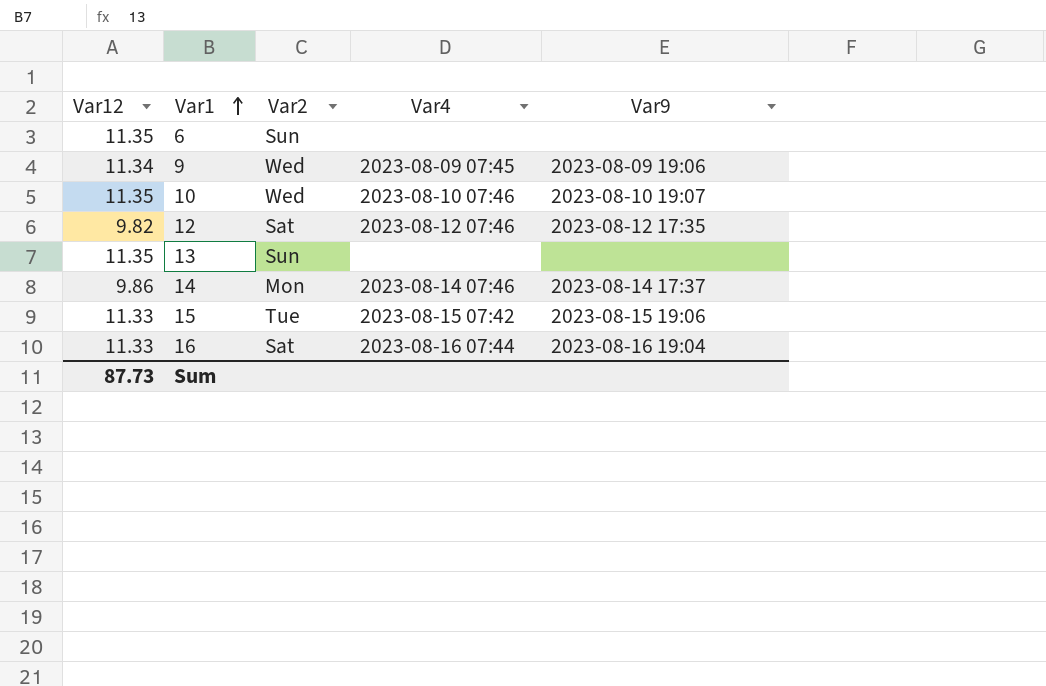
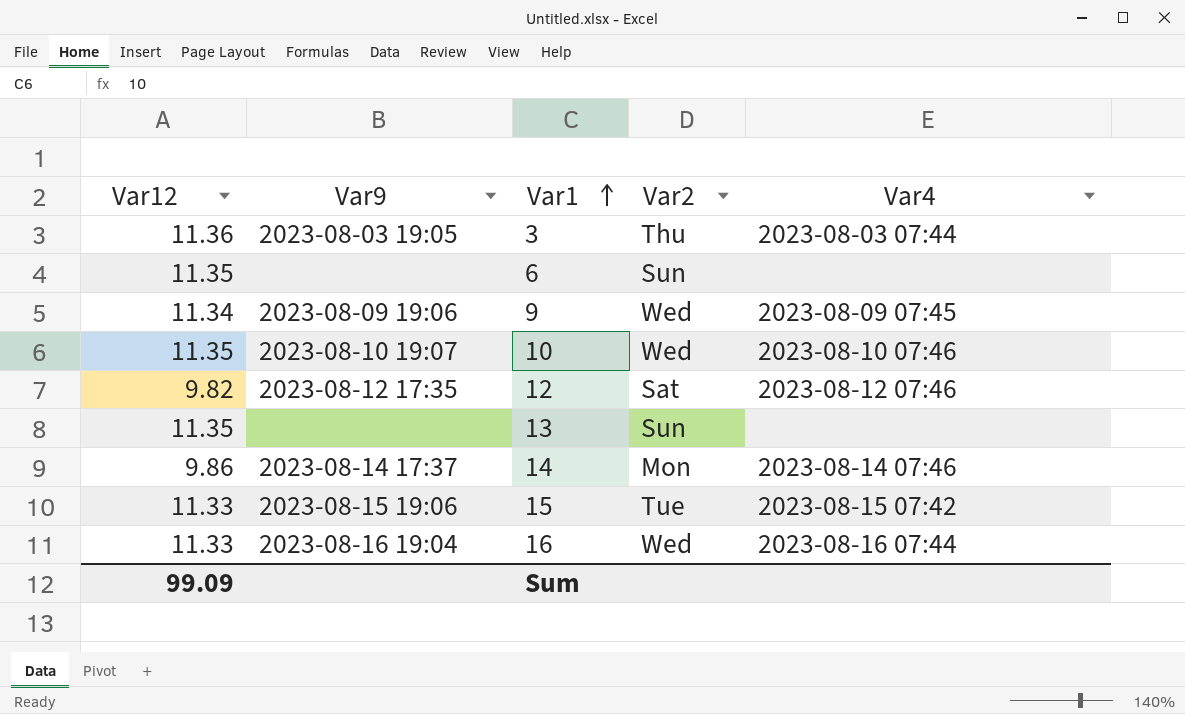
column Var9 | position: 5 -> 2
row 3: none -> 11.36 | 2023-08-03 19:05 | Thu | 2023-08-03 07:44
16 | Var2: Sat -> Wed
Sum | Var12: 87.73 -> 99.09

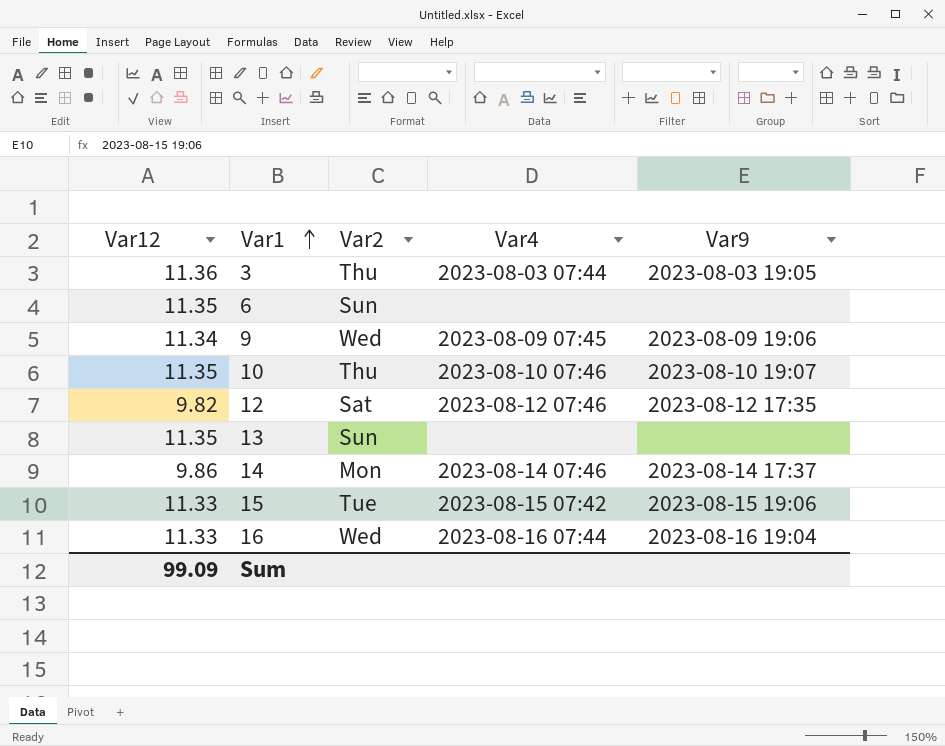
column Var9 | position: 2 -> 5
10 | Var2: Wed -> Thu

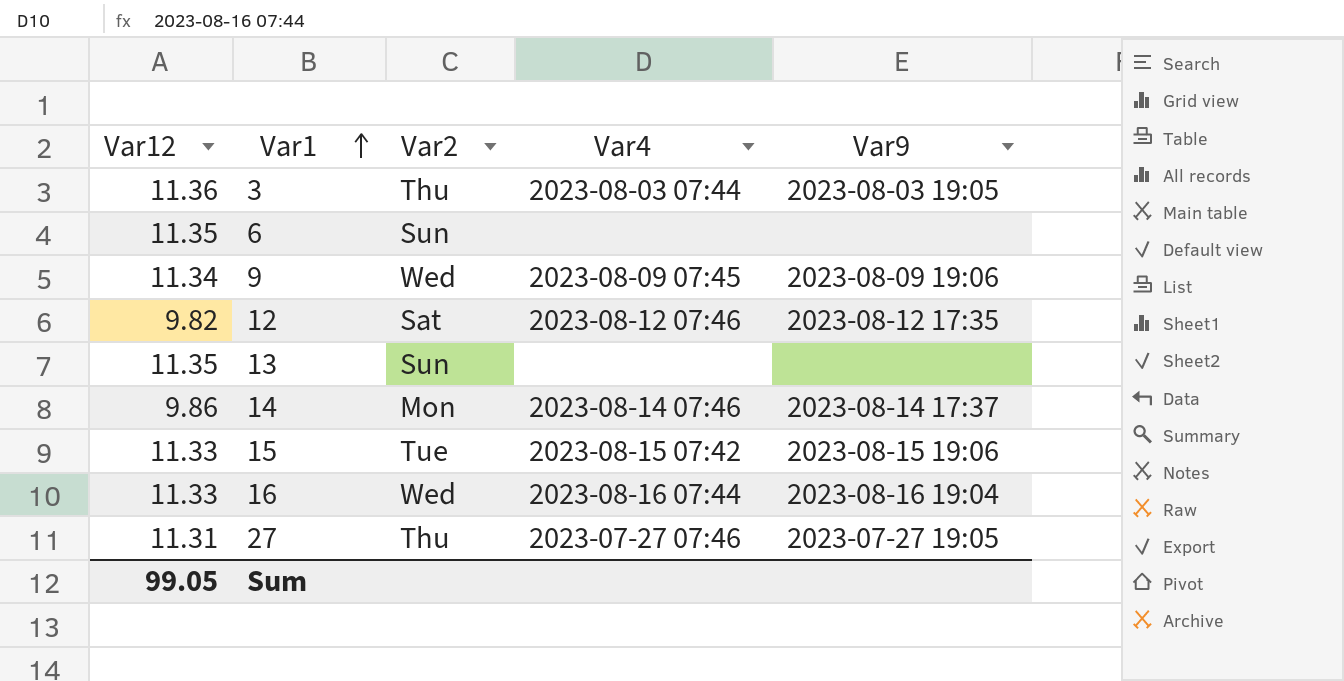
row 10: 11.35 | Thu | 2023-08-10 07:46 | 2023-08-10 19:07 -> none
row 27: none -> 11.31 | Thu | 2023-07-27 07:46 | 2023-07-27 19:05
Sum | Var12: 99.09 -> 99.05

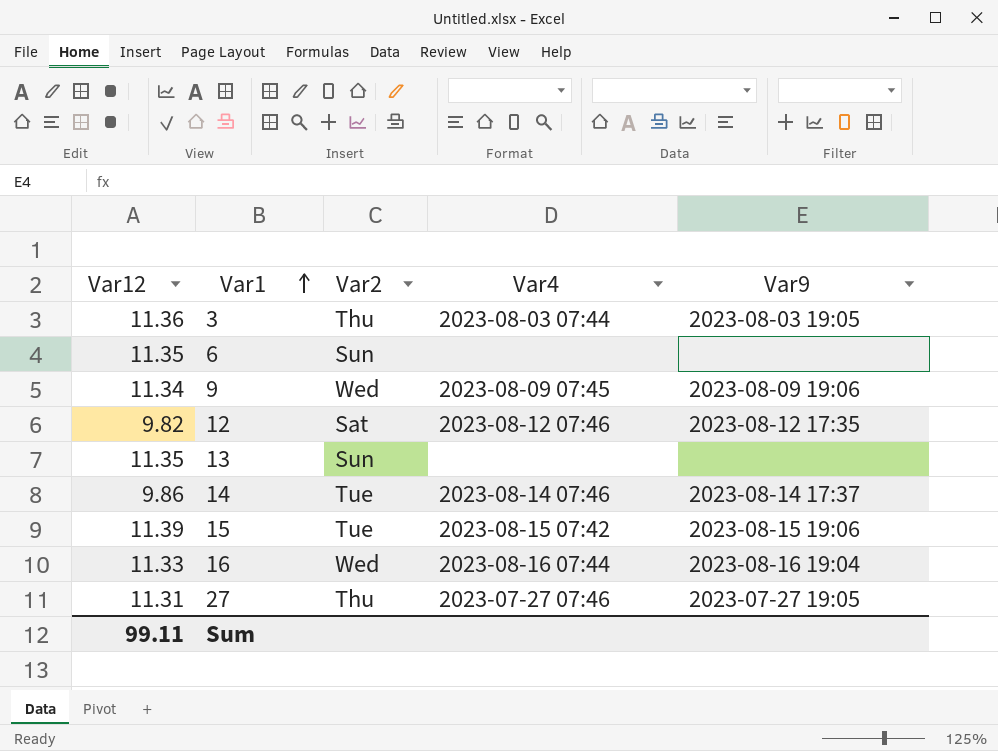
14 | Var2: Mon -> Tue
15 | Var12: 11.33 -> 11.39
Sum | Var12: 99.05 -> 99.11

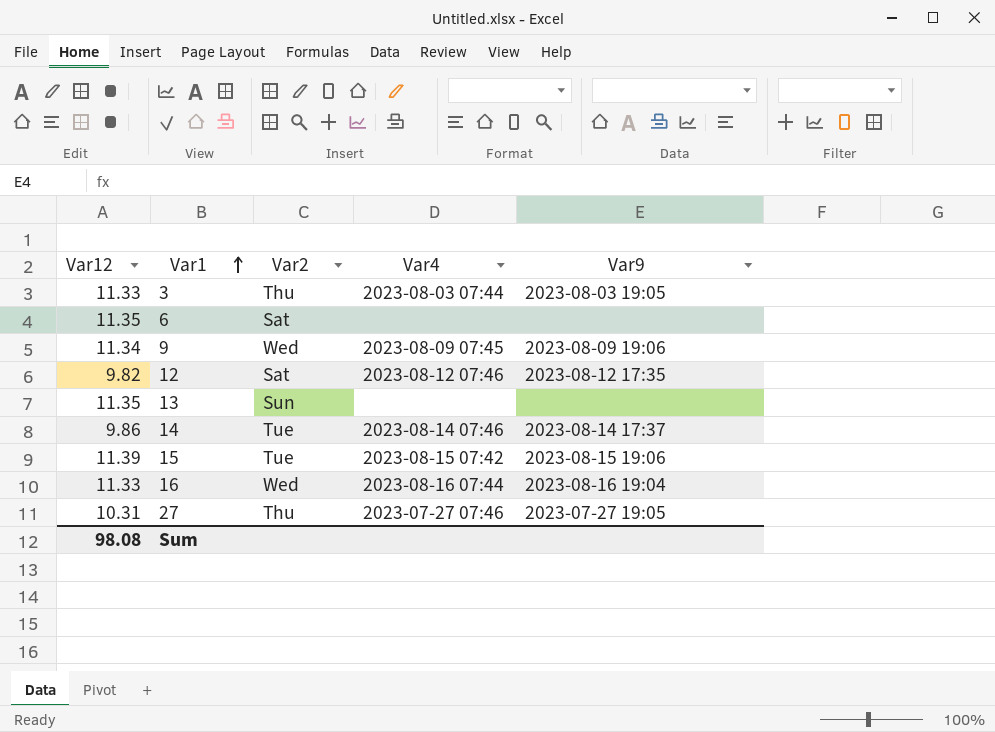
3 | Var12: 11.36 -> 11.33
6 | Var2: Sun -> Sat
27 | Var12: 11.31 -> 10.31
Sum | Var12: 99.11 -> 98.08

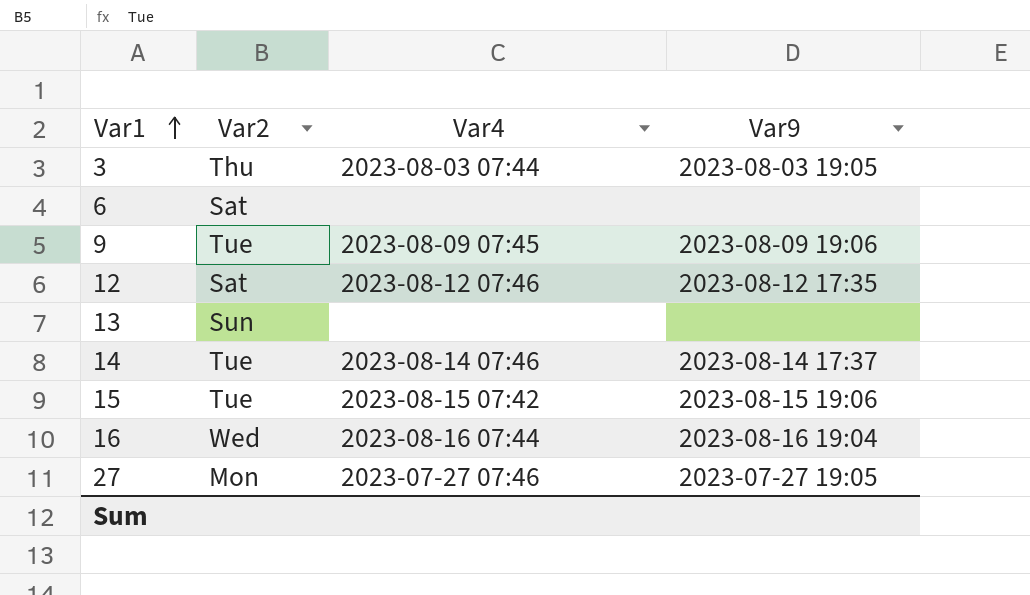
column Var12 | position: 1 -> none
9 | Var2: Wed -> Tue
27 | Var2: Thu -> Mon

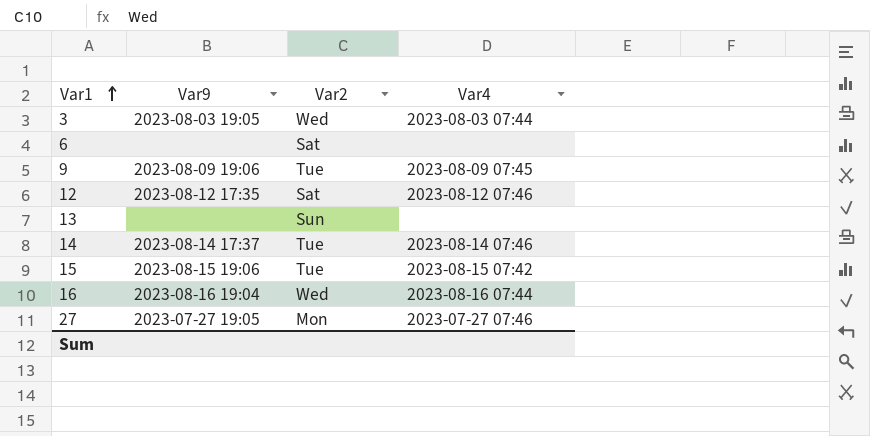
column Var9 | position: 4 -> 2
3 | Var2: Thu -> Wed

